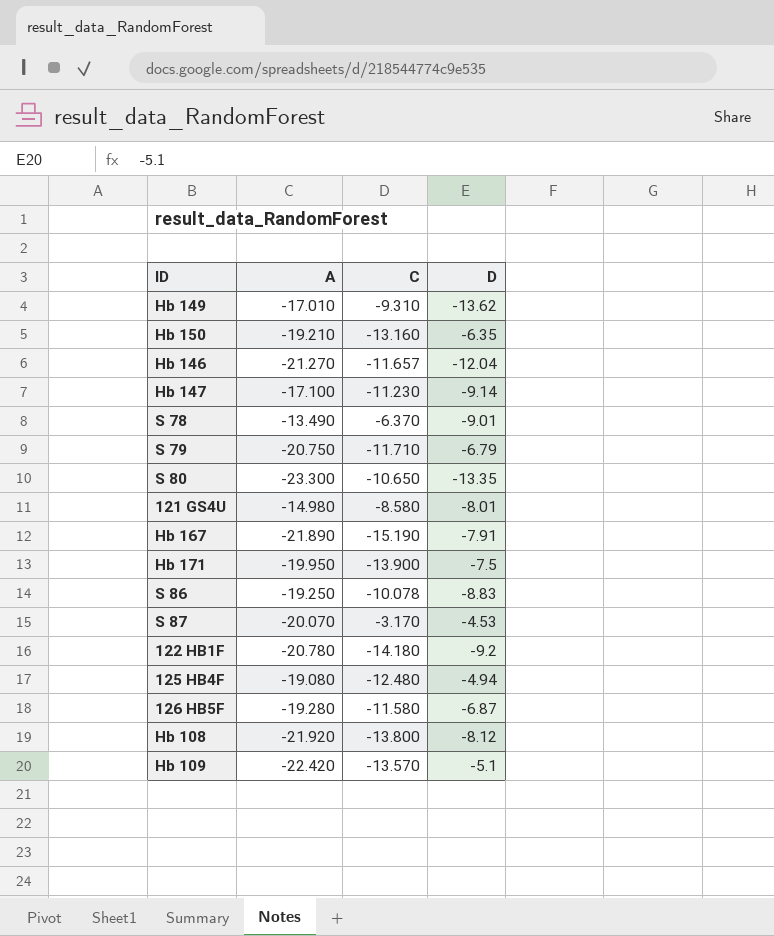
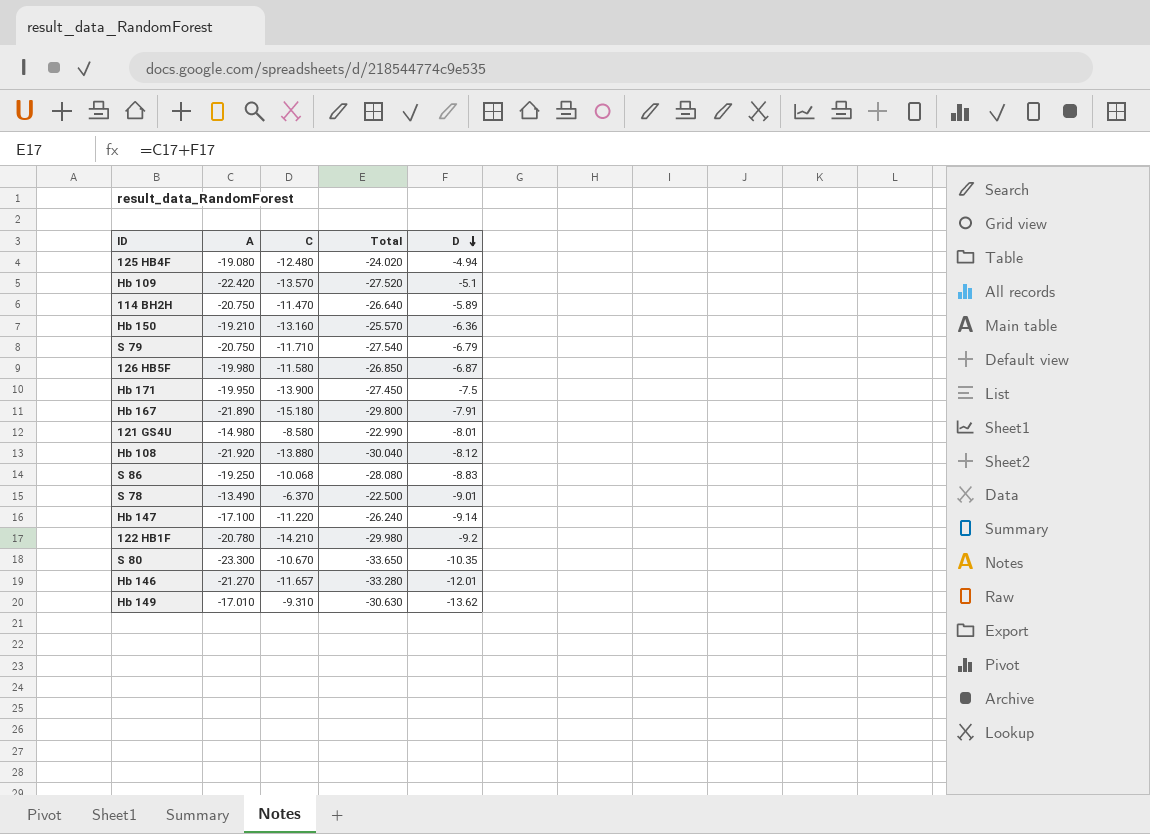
row order: none -> D descending
column Total | formula: none -> [A] + [D]
row S 87: -20.070 | -3.170 | -4.53 -> none
row 114 BH2H: none -> -20.750 | -11.470 | -26.640 | -5.89
Hb 150 | D: -6.35 -> -6.36
126 HB5F | A: -19.280 -> -19.980
Hb 167 | C: -15.190 -> -15.180
Hb 108 | C: -13.800 -> -13.880
S 86 | C: -10.078 -> -10.068
Hb 147 | C: -11.230 -> -11.220
122 HB1F | C: -14.180 -> -14.210
S 80 | C: -10.650 -> -10.670
S 80 | D: -13.35 -> -10.35
Hb 146 | D: -12.04 -> -12.01

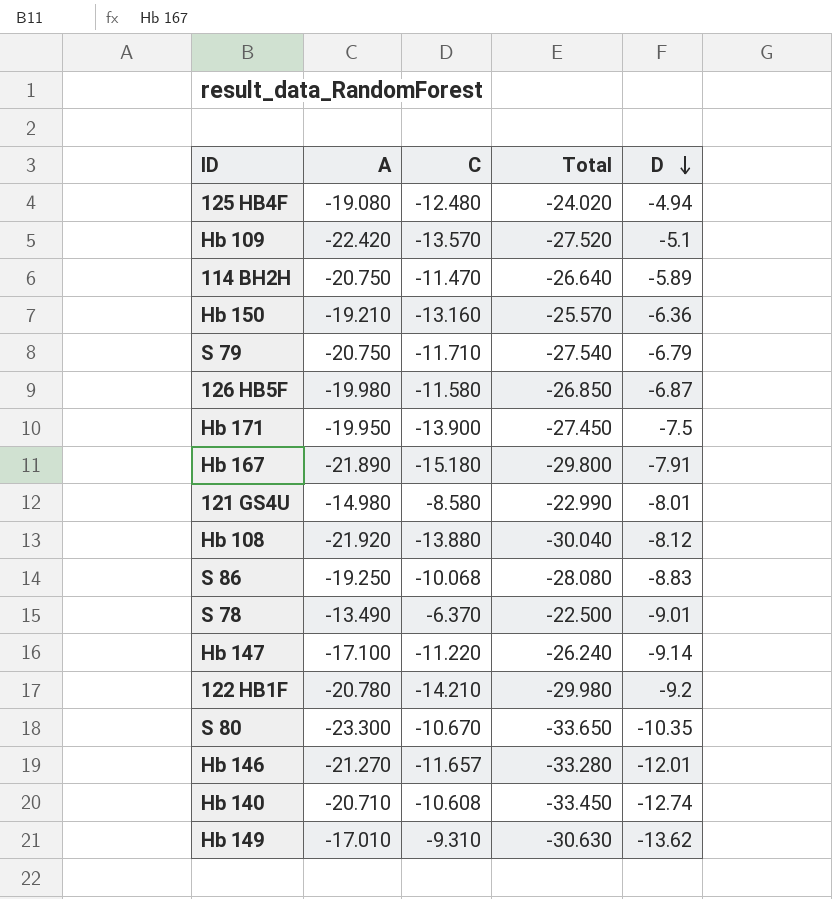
row Hb 140: none -> -20.710 | -10.608 | -33.450 | -12.74

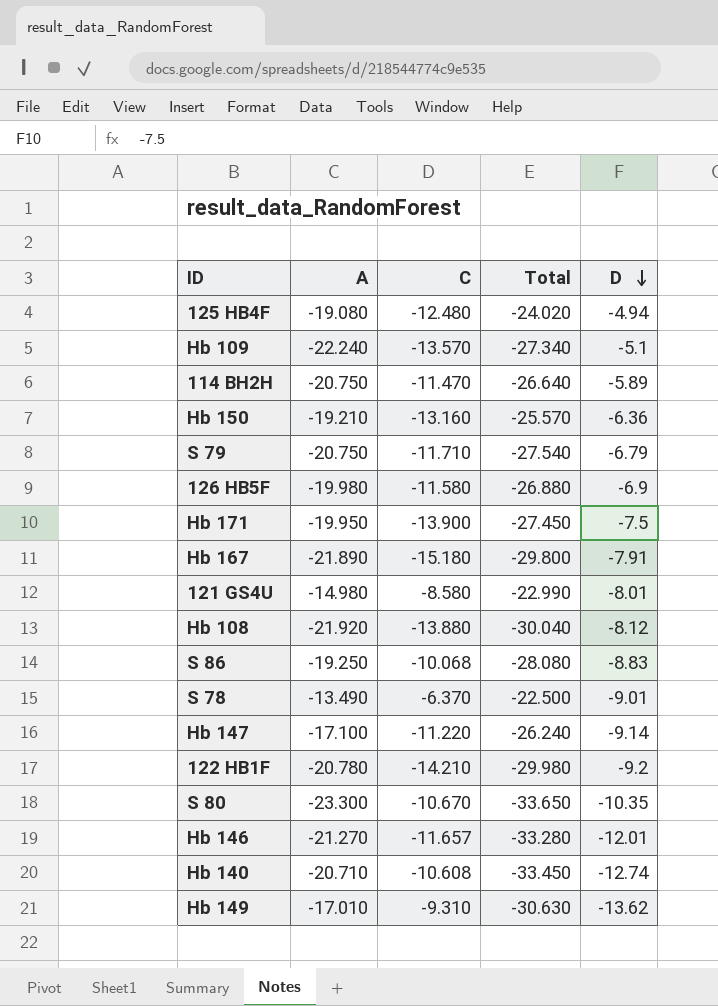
Hb 109 | A: -22.420 -> -22.240
Hb 109 | Total: -27.520 -> -27.340
126 HB5F | Total: -26.850 -> -26.880
126 HB5F | D: -6.87 -> -6.9

